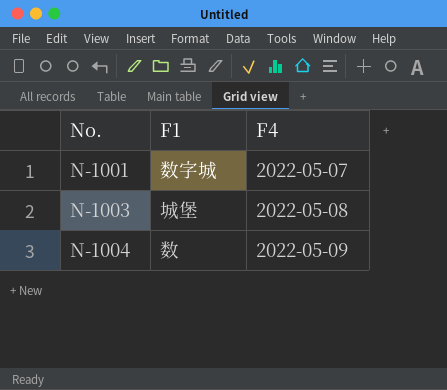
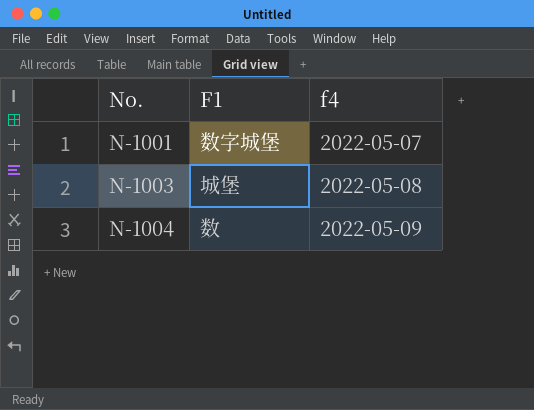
column name: F4 -> f4
N-1001 | F1: 数字城 -> 数字城堡

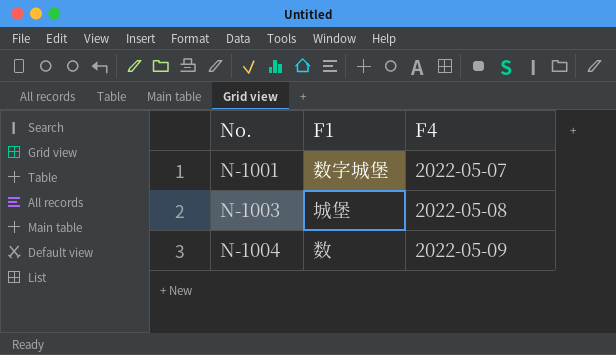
column name: f4 -> F4

